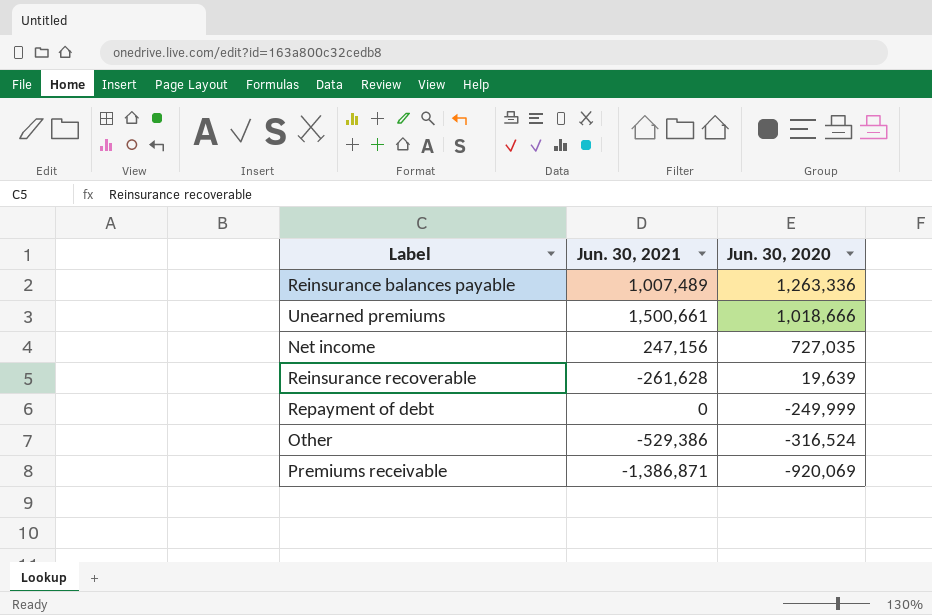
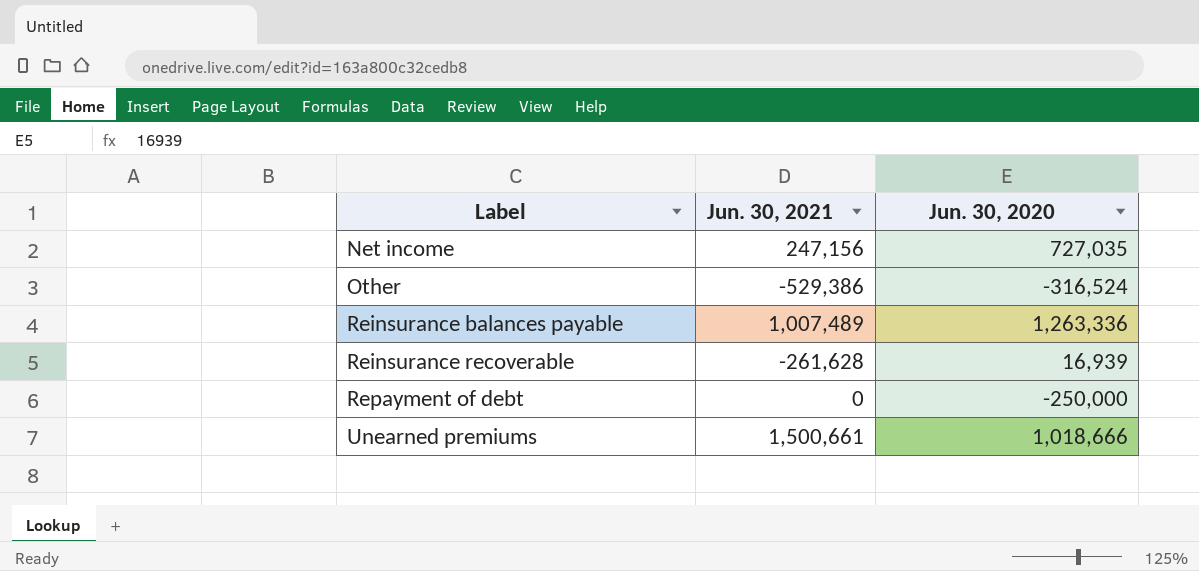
row order: Jun. 30, 2020 descending -> Label ascending
row Premiums receivable: -1,386,871 | -920,069 -> none
Reinsurance recoverable | Jun. 30, 2020: 19,639 -> 16,939
Repayment of debt | Jun. 30, 2020: -249,999 -> -250,000

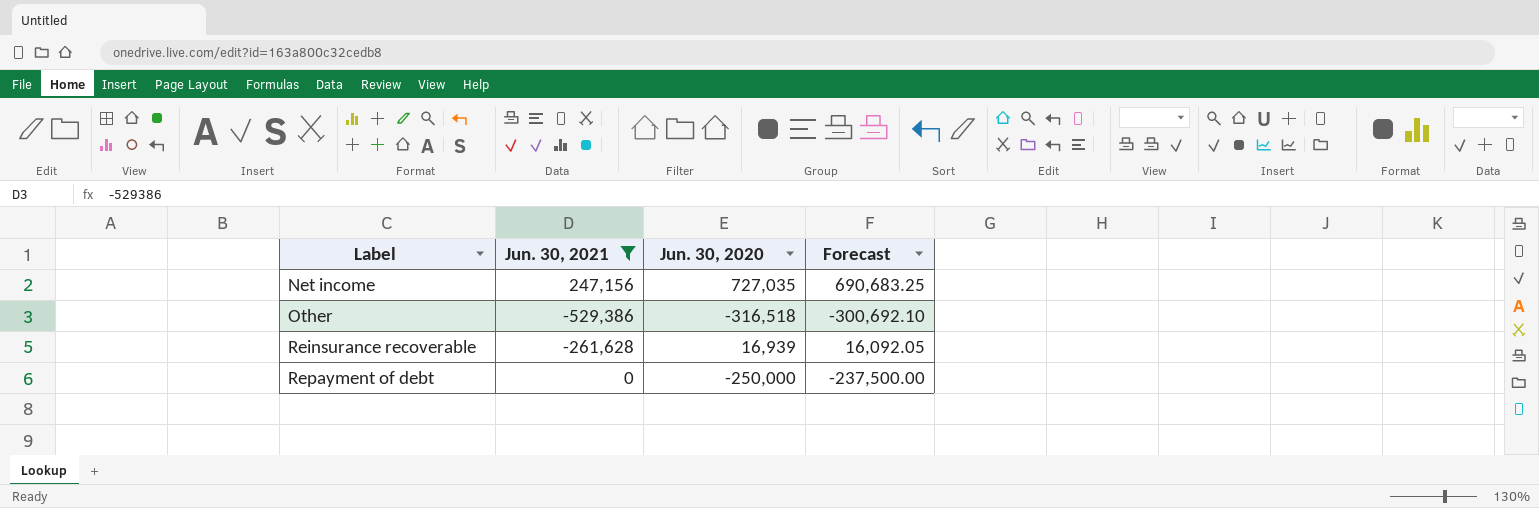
filter: none -> Jun. 30, 2021 <= 247,156
column Forecast | formula: none -> [Jun. 30, 2020] * 0.95
Other | Jun. 30, 2020: -316,524 -> -316,518

